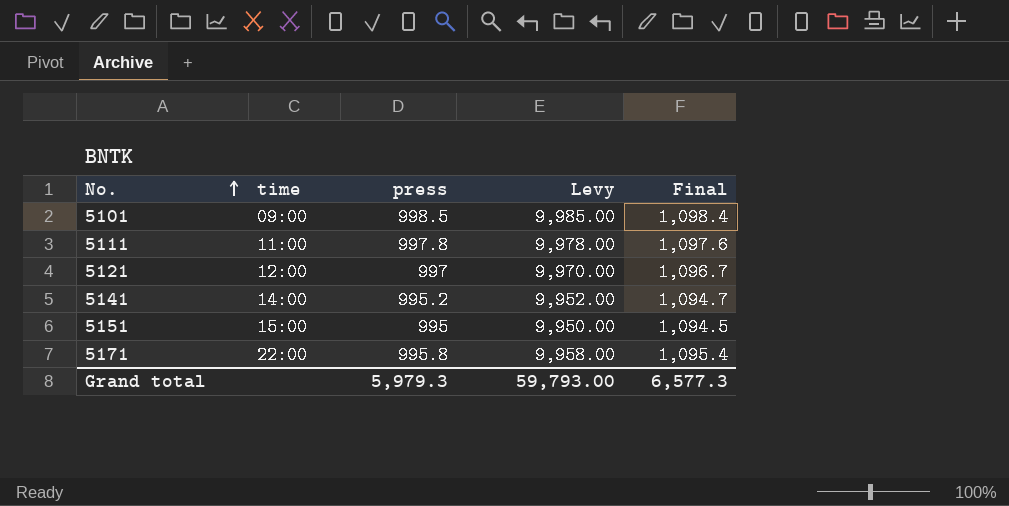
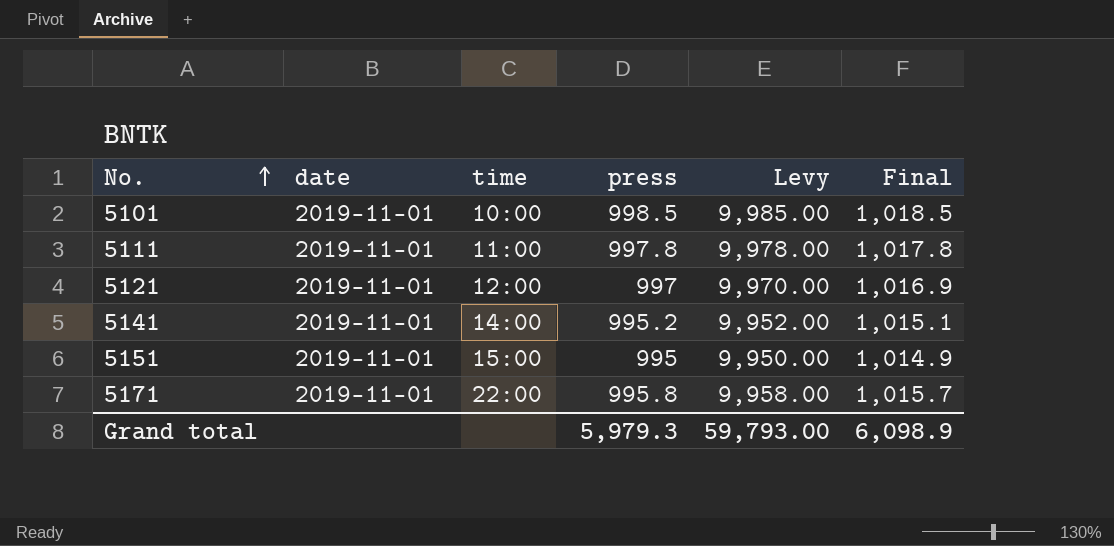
column date | position: none -> 2
column Final | formula: [press] * 1.1 -> [press] * 1.02
5101 | time: 09:00 -> 10:00
Grand total | Final: 6,577.3 -> 6,098.9

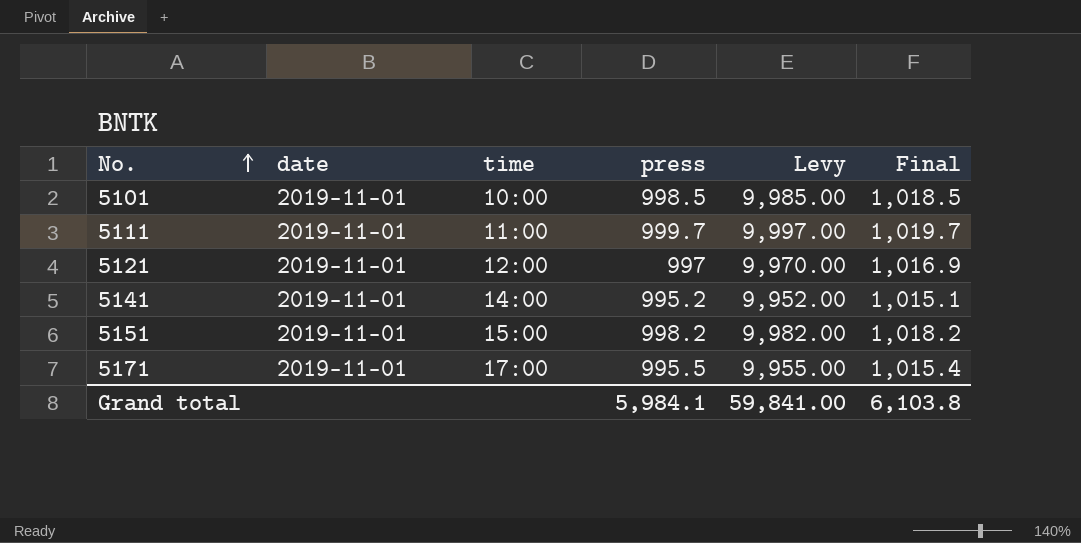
5111 | press: 997.8 -> 999.7
5111 | Levy: 9,978.00 -> 9,997.00
5111 | Final: 1,017.8 -> 1,019.7
5151 | press: 995 -> 998.2
5151 | Levy: 9,950.00 -> 9,982.00
5151 | Final: 1,014.9 -> 1,018.2
5171 | time: 22:00 -> 17:00
5171 | press: 995.8 -> 995.5
5171 | Levy: 9,958.00 -> 9,955.00
5171 | Final: 1,015.7 -> 1,015.4
Grand total | press: 5,979.3 -> 5,984.1
Grand total | Levy: 59,793.00 -> 59,841.00
Grand total | Final: 6,098.9 -> 6,103.8

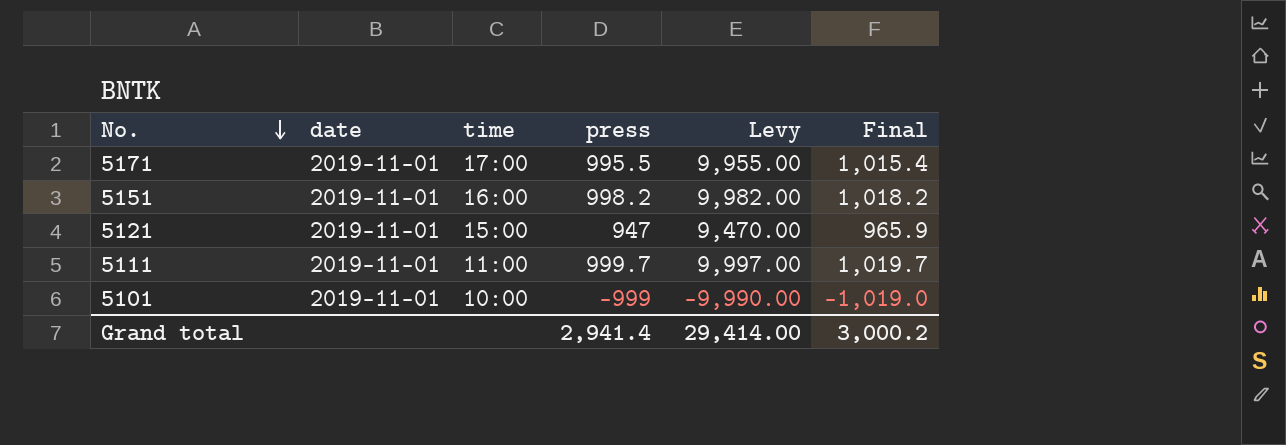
row order: No. ascending -> No. descending
row 5141: 2019-11-01 | 14:00 | 995.2 | 9,952.00 | 1,015.1 -> none
5151 | time: 15:00 -> 16:00
5121 | time: 12:00 -> 15:00
5121 | press: 997 -> 947
5121 | Levy: 9,970.00 -> 9,470.00
5121 | Final: 1,016.9 -> 965.9
5101 | press: 998.5 -> -999
5101 | Levy: 9,985.00 -> -9,990.00
5101 | Final: 1,018.5 -> -1,019.0
Grand total | press: 5,984.1 -> 2,941.4
Grand total | Levy: 59,841.00 -> 29,414.00
Grand total | Final: 6,103.8 -> 3,000.2

